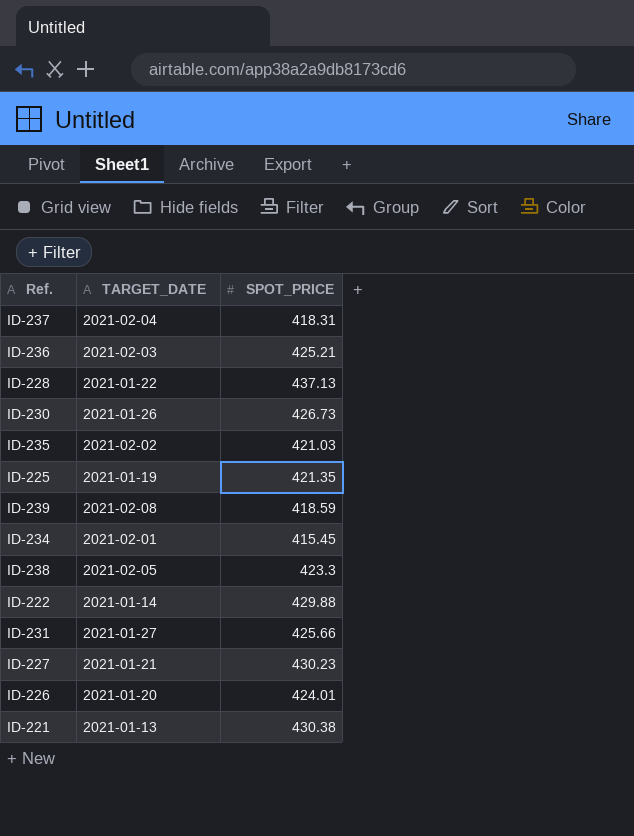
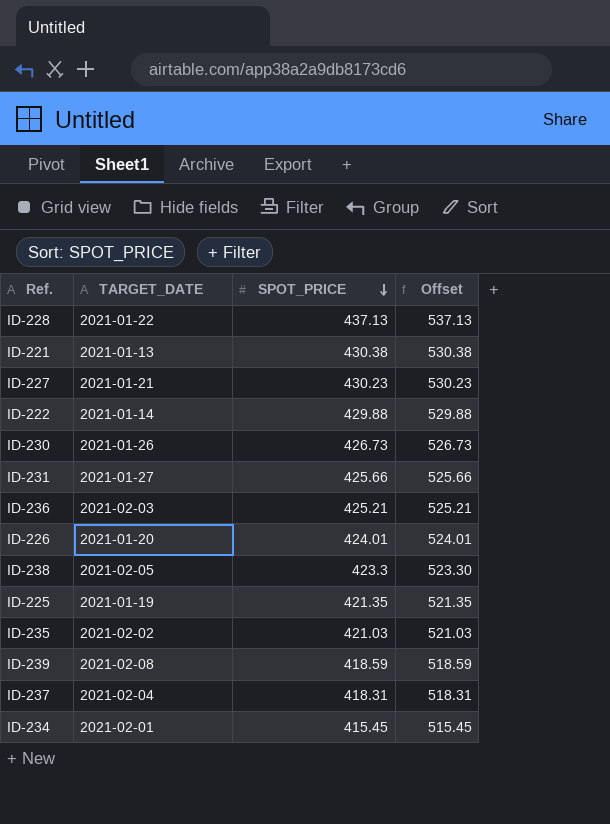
row order: none -> SPOT_PRICE descending
column Offset | formula: none -> [SPOT_PRICE] + 100

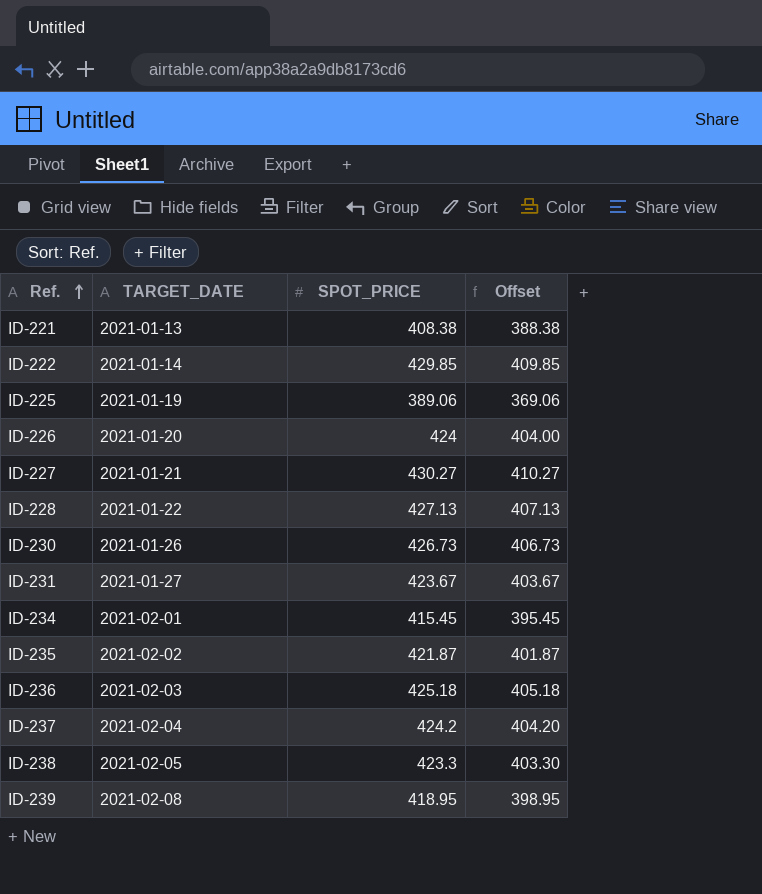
row order: SPOT_PRICE descending -> Ref. ascending
column Offset | formula: [SPOT_PRICE] + 100 -> [SPOT_PRICE] - 20
ID-221 | SPOT_PRICE: 430.38 -> 408.38
ID-222 | SPOT_PRICE: 429.88 -> 429.85
ID-225 | SPOT_PRICE: 421.35 -> 389.06
ID-226 | SPOT_PRICE: 424.01 -> 424
ID-227 | SPOT_PRICE: 430.23 -> 430.27
ID-228 | SPOT_PRICE: 437.13 -> 427.13
ID-231 | SPOT_PRICE: 425.66 -> 423.67
ID-235 | SPOT_PRICE: 421.03 -> 421.87
ID-236 | SPOT_PRICE: 425.21 -> 425.18
ID-237 | SPOT_PRICE: 418.31 -> 424.2
ID-239 | SPOT_PRICE: 418.59 -> 418.95

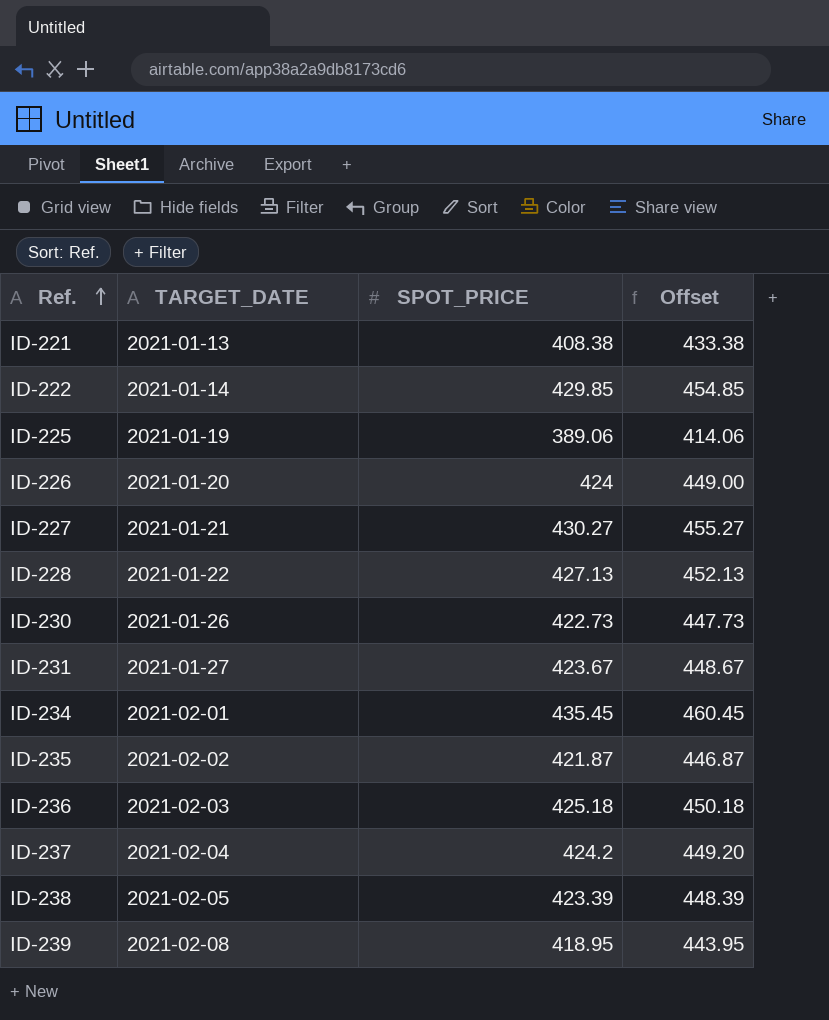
column Offset | formula: [SPOT_PRICE] - 20 -> [SPOT_PRICE] + 25
ID-230 | SPOT_PRICE: 426.73 -> 422.73
ID-234 | SPOT_PRICE: 415.45 -> 435.45
ID-238 | SPOT_PRICE: 423.3 -> 423.39

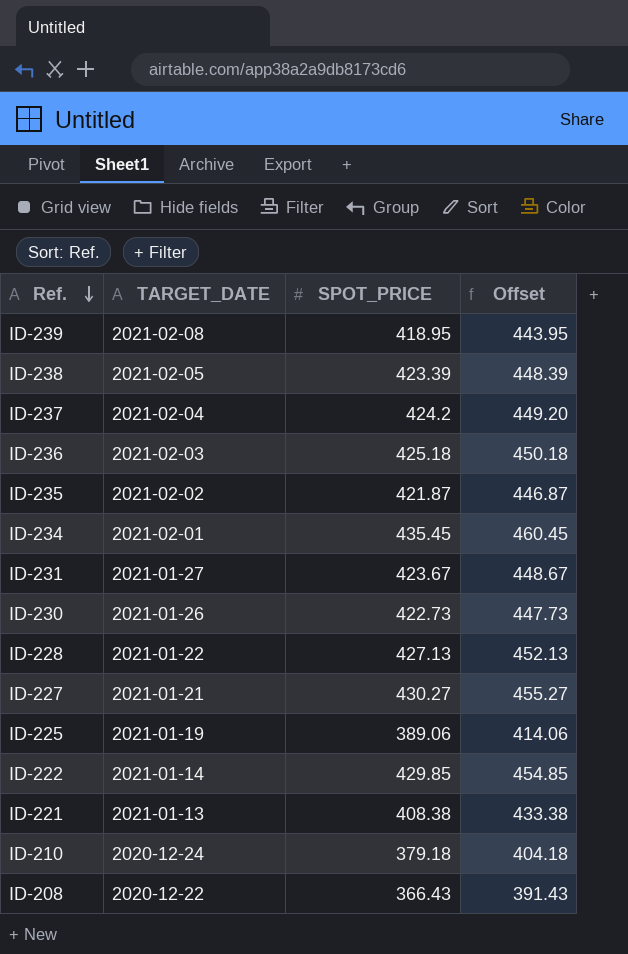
row order: Ref. ascending -> Ref. descending
row ID-226: 2021-01-20 | 424 | 449.00 -> none
row ID-210: none -> 2020-12-24 | 379.18 | 404.18
row ID-208: none -> 2020-12-22 | 366.43 | 391.43

